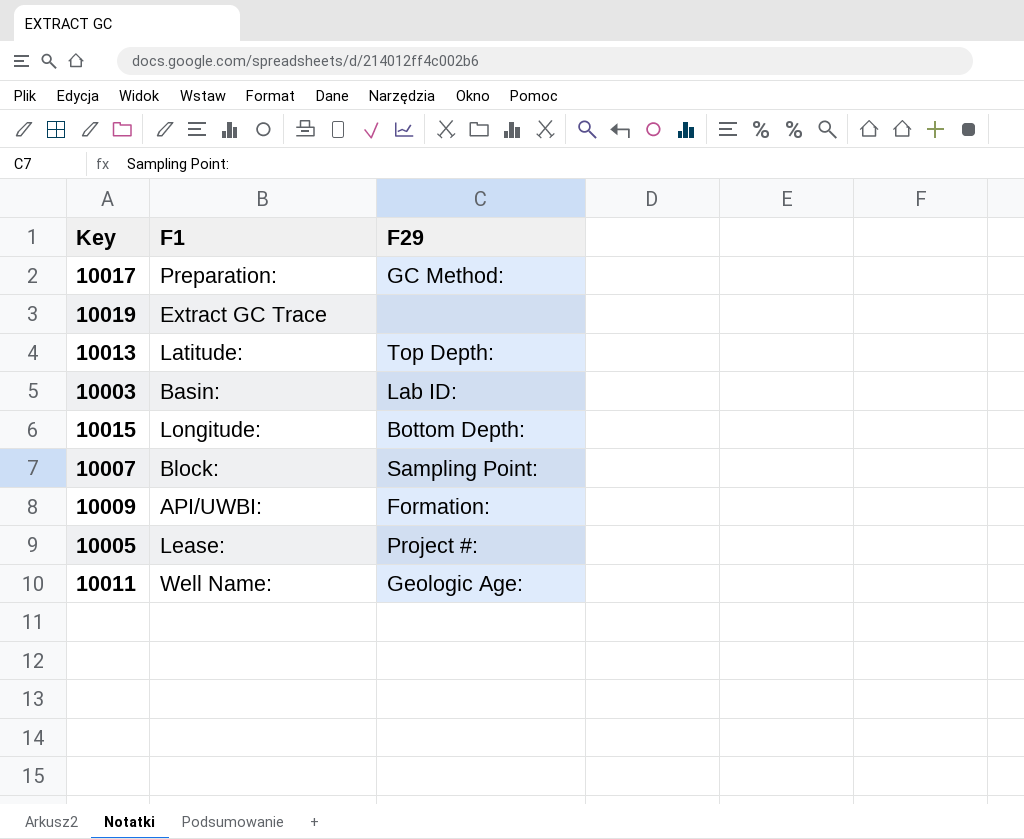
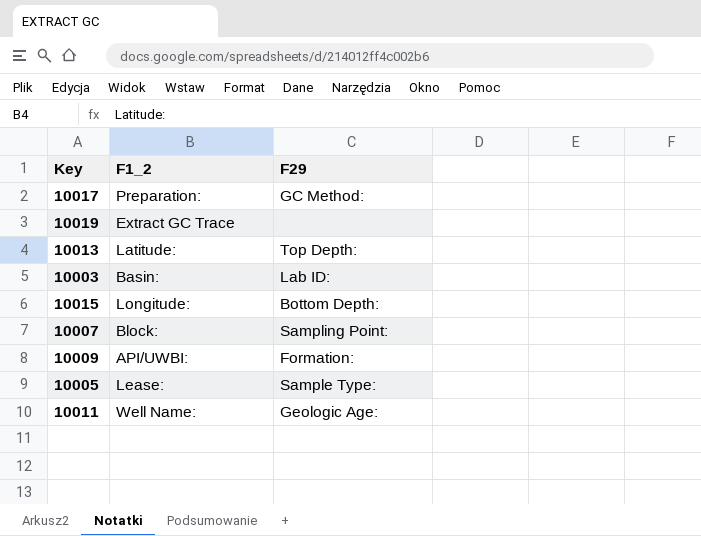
column name: F1 -> F1_2
10005 | F29: Project #: -> Sample Type:

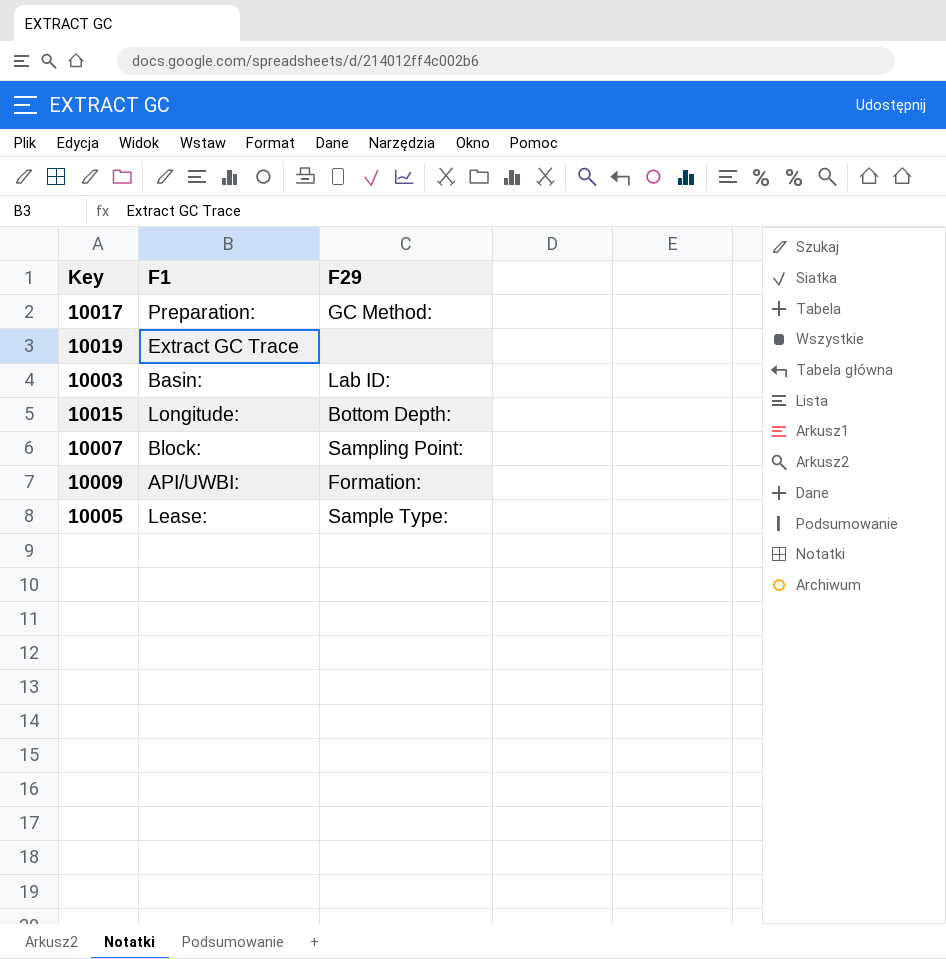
column name: F1_2 -> F1
row 10013: Latitude: | Top Depth: -> none
row 10011: Well Name: | Geologic Age: -> none

